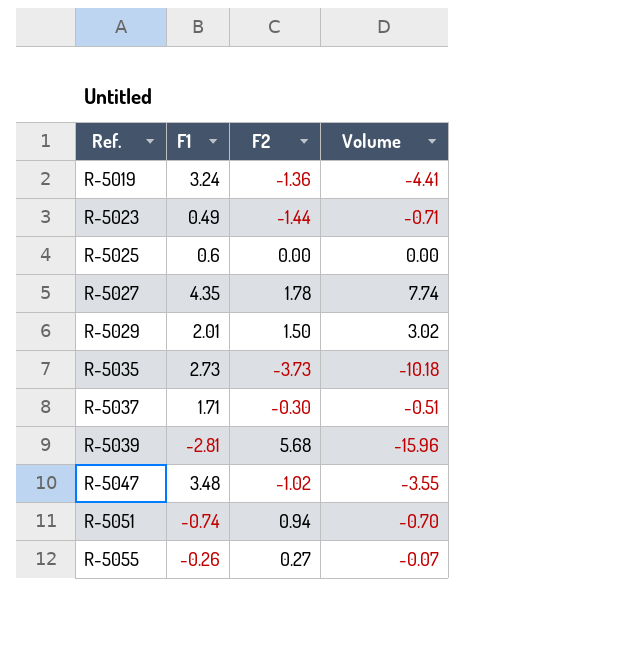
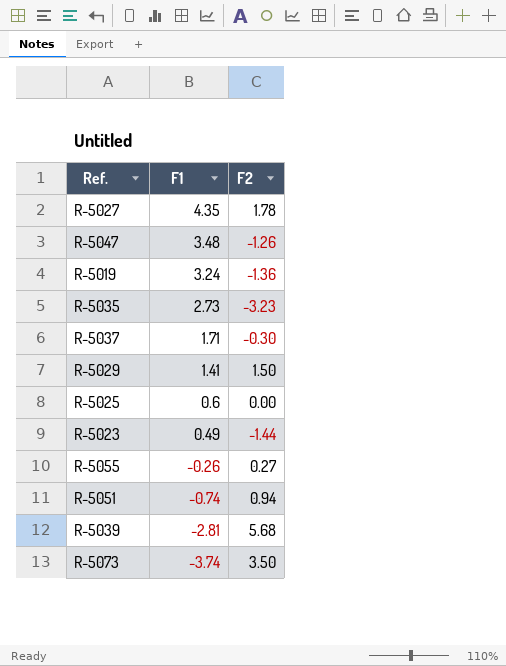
row order: Ref. ascending -> F1 descending
column Volume | formula: [F1] * [F2] -> none
R-5047 | F2: -1.02 -> -1.26
R-5035 | F2: -3.73 -> -3.23
R-5029 | F1: 2.01 -> 1.41
row R-5073: none -> -3.74 | 3.50

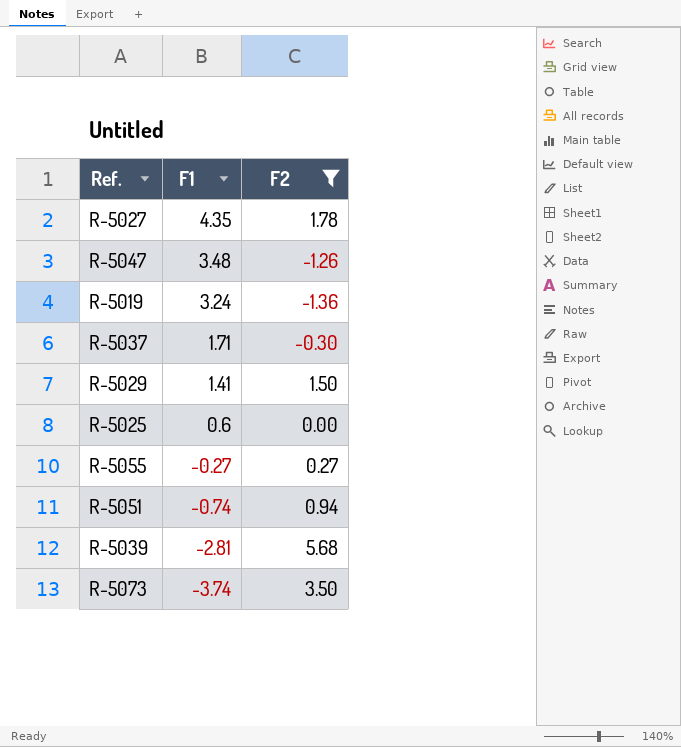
filter: none -> F2 >= -1.36
R-5055 | F1: -0.26 -> -0.27

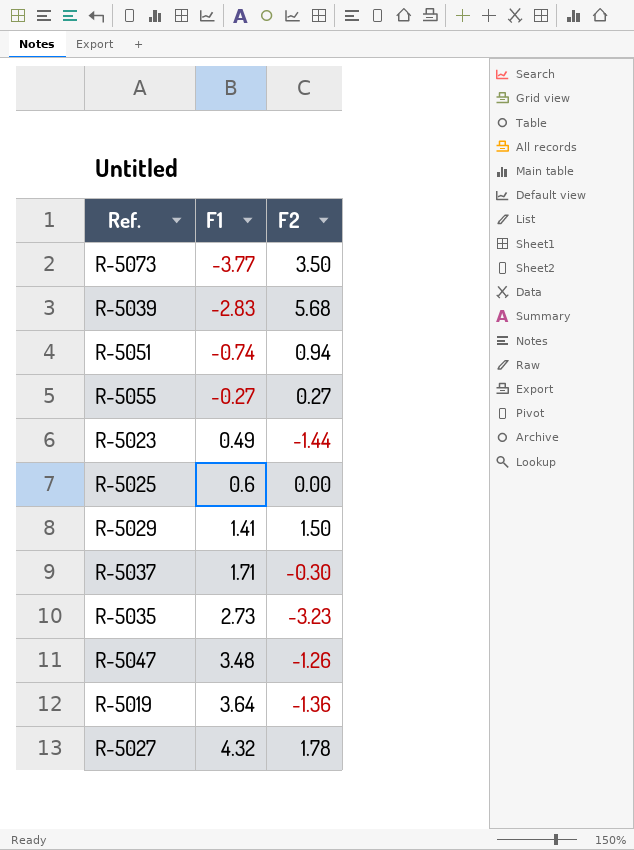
filter: F2 >= -1.36 -> none
row order: F1 descending -> F1 ascending
R-5073 | F1: -3.74 -> -3.77
R-5039 | F1: -2.81 -> -2.83
R-5019 | F1: 3.24 -> 3.64
R-5027 | F1: 4.35 -> 4.32

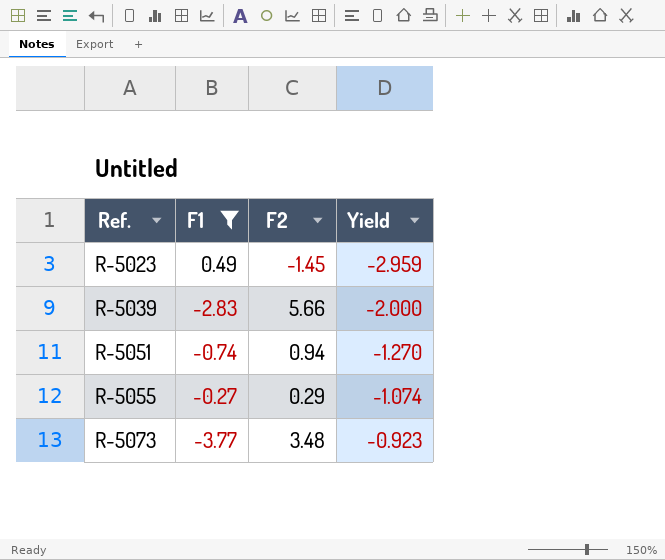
filter: none -> F1 <= 0.49
row order: F1 ascending -> Ref. ascending
column Yield | formula: none -> [F2] / [F1]
R-5023 | F2: -1.44 -> -1.45
R-5039 | F2: 5.68 -> 5.66
R-5055 | F2: 0.27 -> 0.29
R-5073 | F2: 3.50 -> 3.48

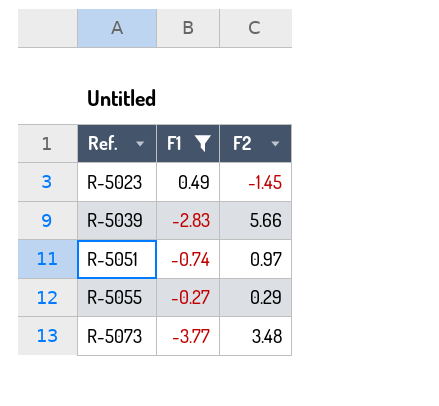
column Yield | formula: [F2] / [F1] -> none
R-5051 | F2: 0.94 -> 0.97

